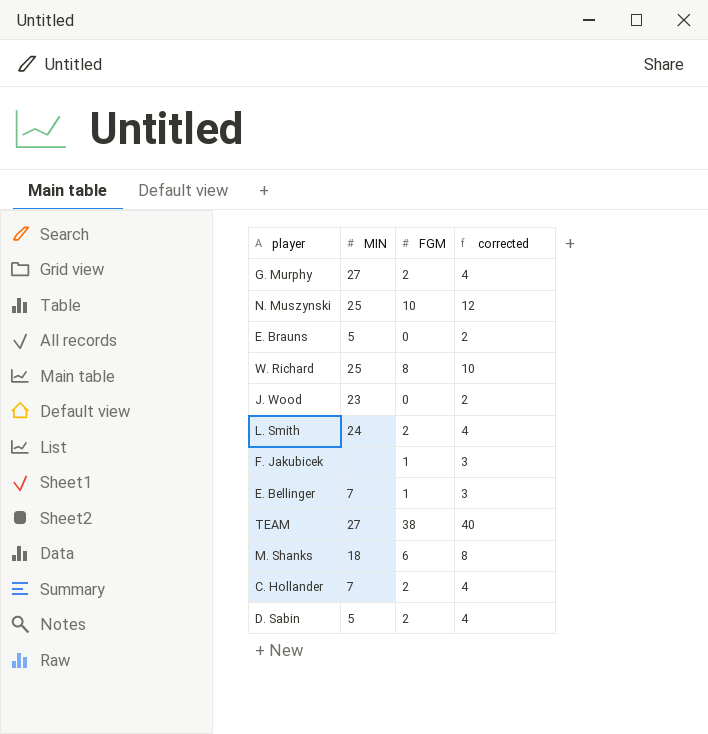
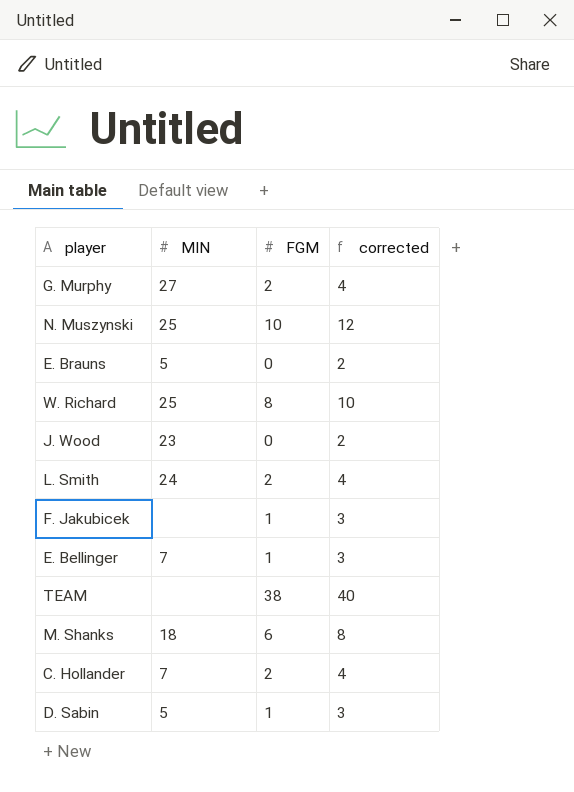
TEAM | MIN: 27 -> none
D. Sabin | FGM: 2 -> 1
D. Sabin | corrected: 4 -> 3

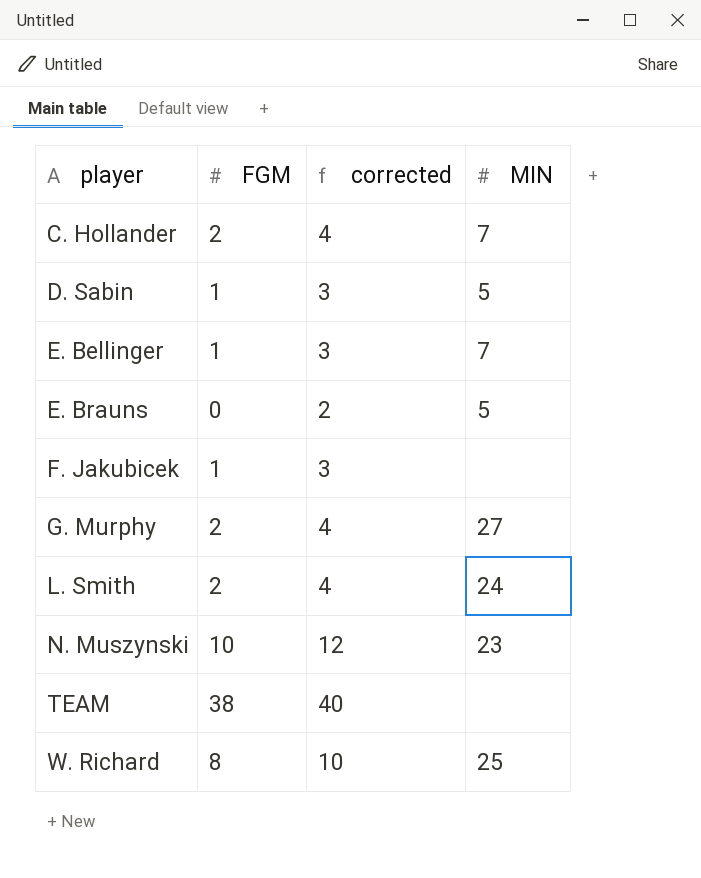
row order: none -> player ascending
column MIN | position: 2 -> 4
row J. Wood: 23 | 0 | 2 -> none
row M. Shanks: 18 | 6 | 8 -> none
N. Muszynski | MIN: 25 -> 23

